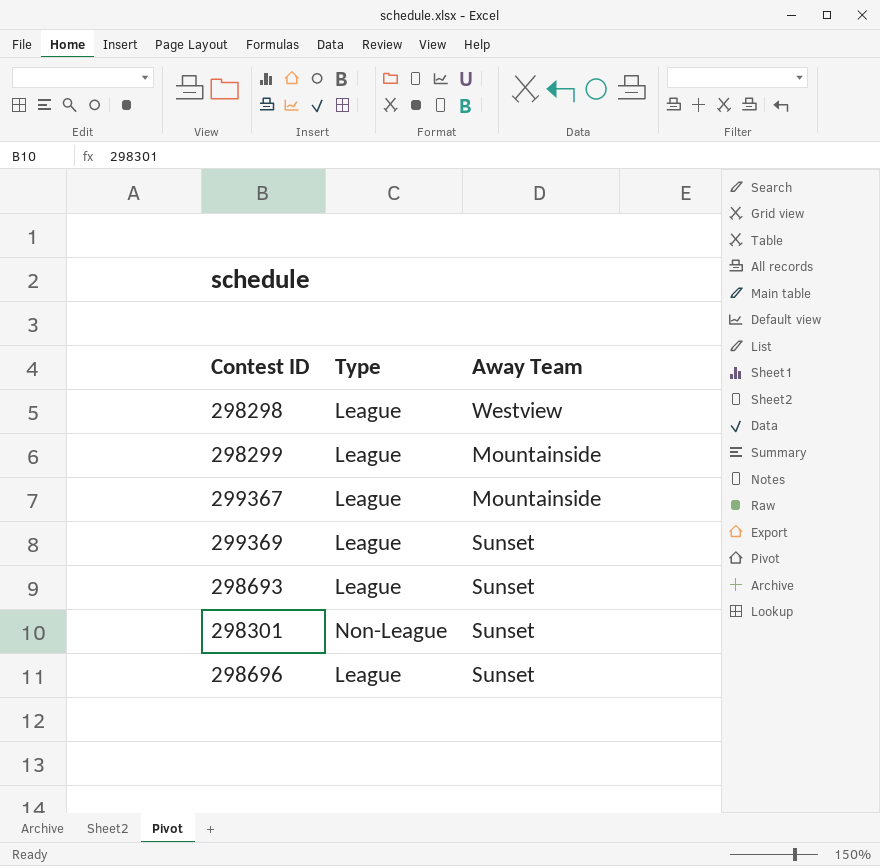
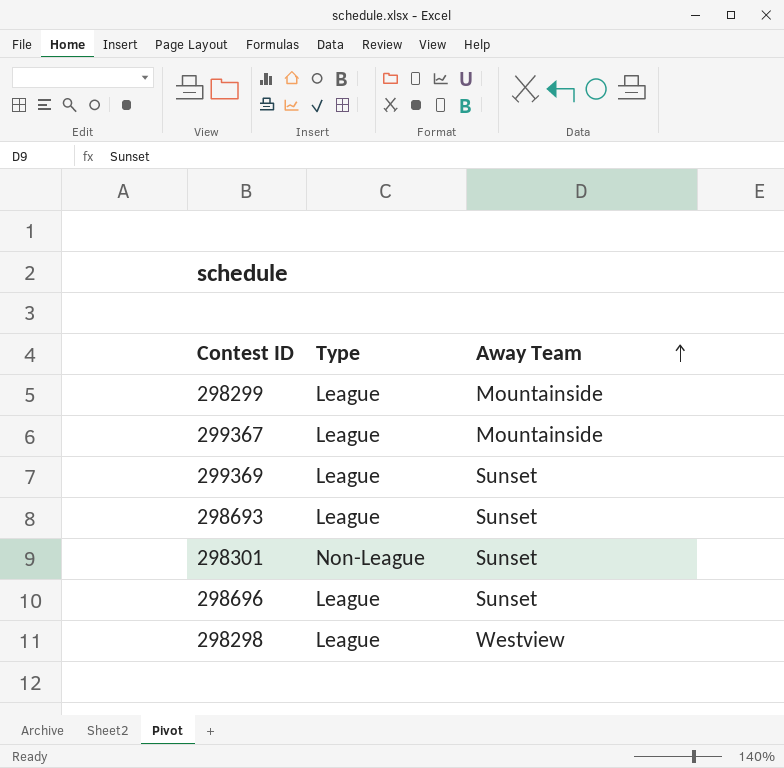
row order: none -> Away Team ascending

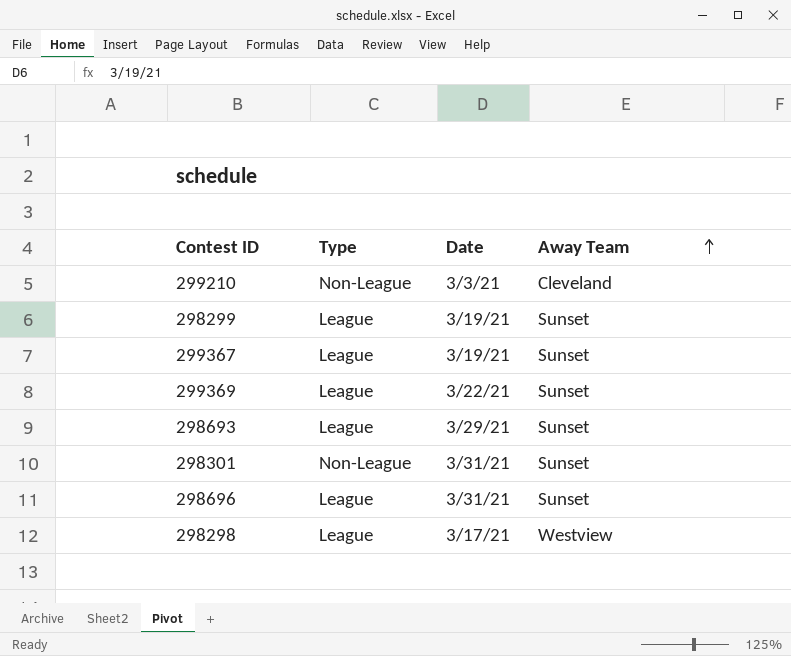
column Date | position: none -> 3
row 299210: none -> Non-League | 3/3/21 | Cleveland
298299 | Away Team: Mountainside -> Sunset
299367 | Away Team: Mountainside -> Sunset

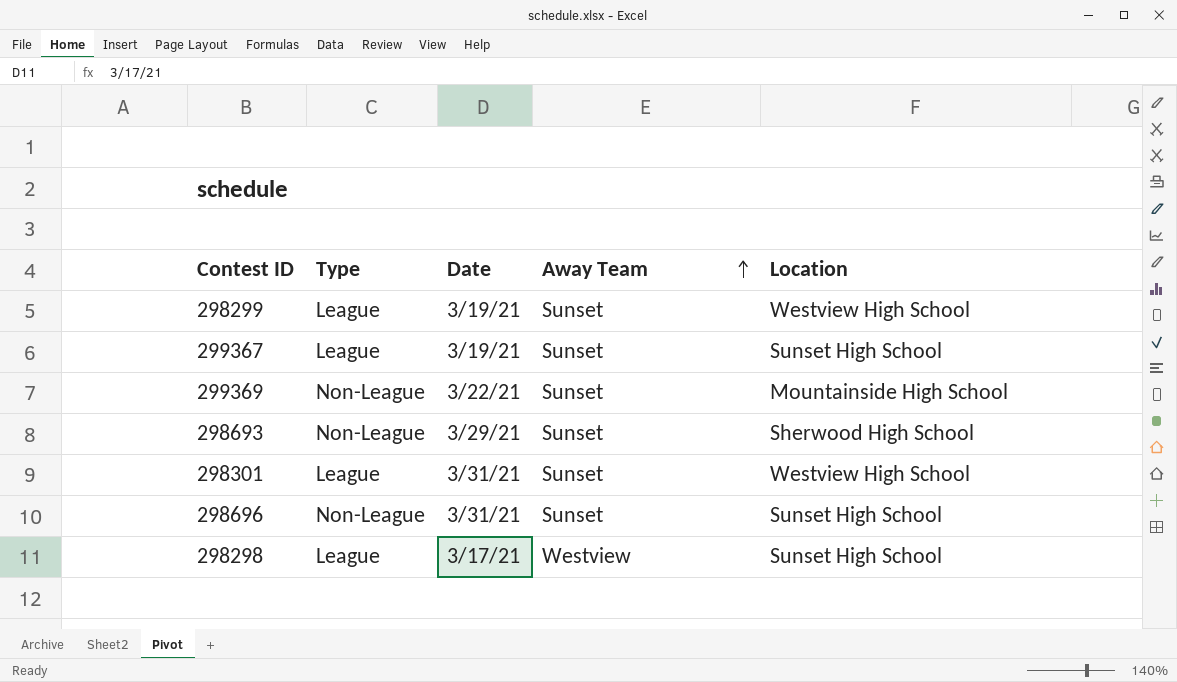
column Location | position: none -> 5
row 299210: Non-League | 3/3/21 | Cleveland -> none
299369 | Type: League -> Non-League
298693 | Type: League -> Non-League
298301 | Type: Non-League -> League
298696 | Type: League -> Non-League

